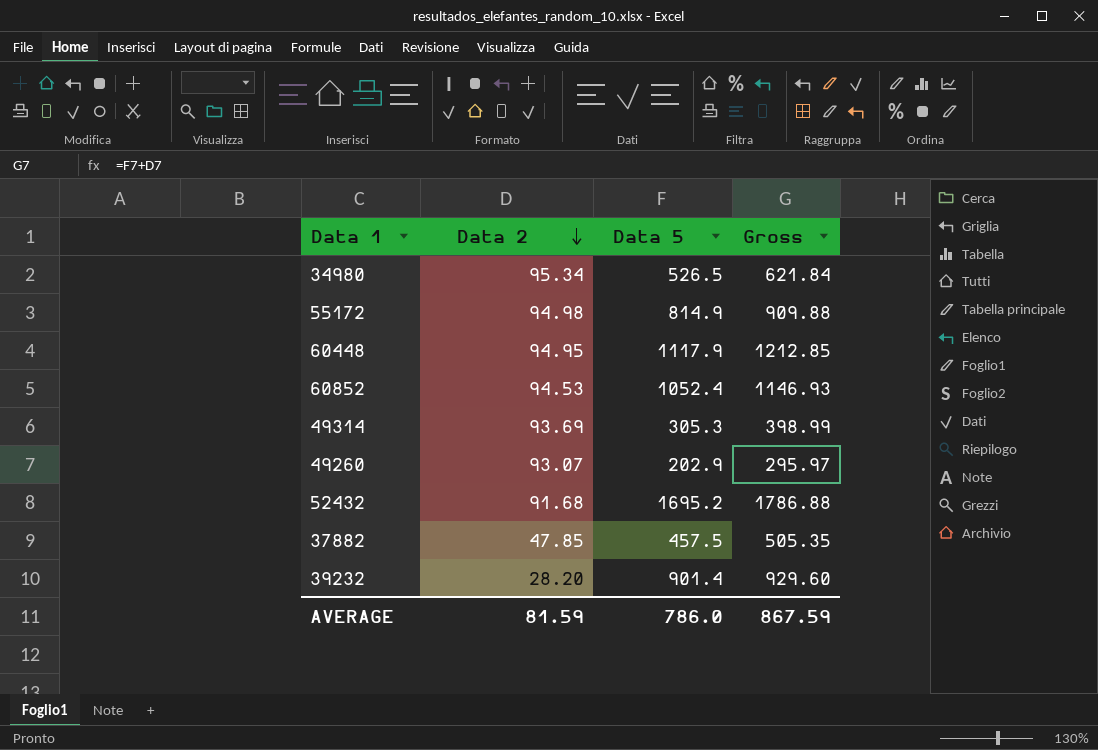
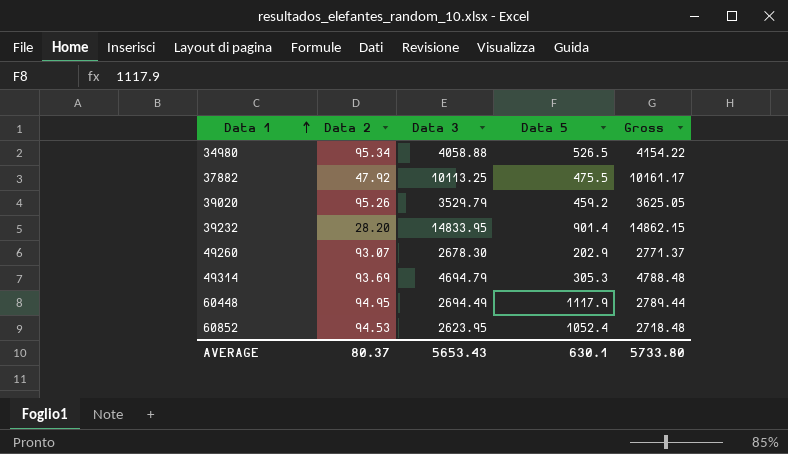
row order: Data 2 descending -> Data 1 ascending
column Data 3 | position: none -> 3
column Gross | formula: [Data 2] + [Data 5] -> [Data 2] + [Data 3]
row 55172: 94.98 | 814.9 | 909.88 -> none
row 52432: 91.68 | 1695.2 | 1786.88 -> none
37882 | Data 2: 47.85 -> 47.92
37882 | Data 5: 457.5 -> 475.5
row 39020: none -> 95.26 | 3529.79 | 459.2 | 3625.05
AVERAGE | Data 2: 81.59 -> 80.37
AVERAGE | Data 5: 786.0 -> 630.1
AVERAGE | Gross: 867.59 -> 5733.80

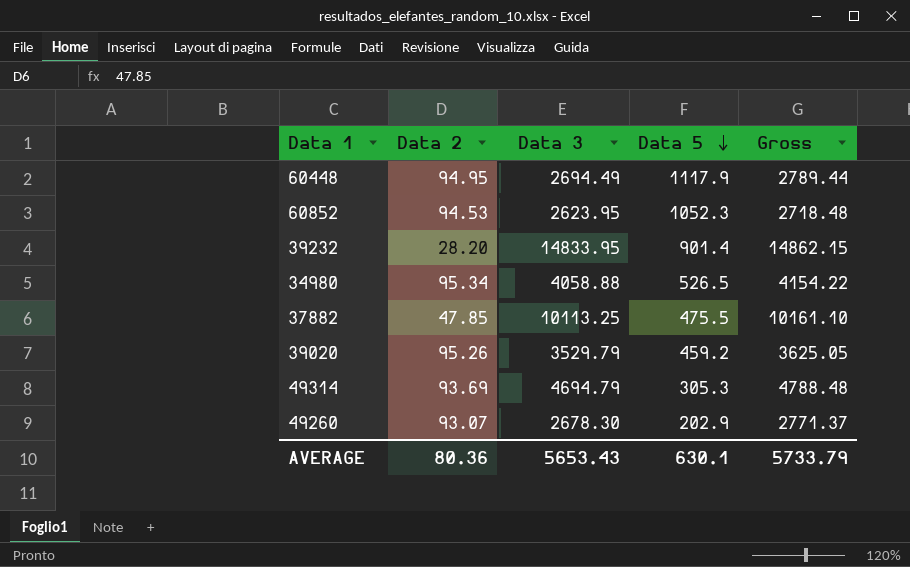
row order: Data 1 ascending -> Data 5 descending
60852 | Data 5: 1052.4 -> 1052.3
37882 | Data 2: 47.92 -> 47.85
37882 | Gross: 10161.17 -> 10161.10
AVERAGE | Data 2: 80.37 -> 80.36
AVERAGE | Gross: 5733.80 -> 5733.79

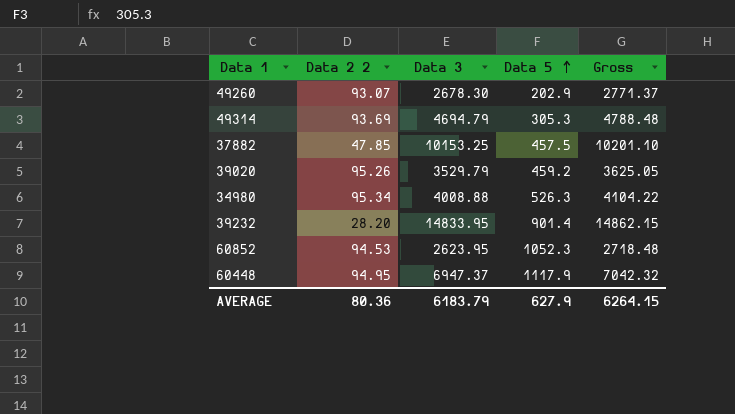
row order: Data 5 descending -> Data 5 ascending
column name: Data 2 -> Data 2 2
37882 | Data 3: 10113.25 -> 10153.25
37882 | Data 5: 475.5 -> 457.5
37882 | Gross: 10161.10 -> 10201.10
34980 | Data 3: 4058.88 -> 4008.88
34980 | Data 5: 526.5 -> 526.3
34980 | Gross: 4154.22 -> 4104.22
60448 | Data 3: 2694.49 -> 6947.37
60448 | Gross: 2789.44 -> 7042.32
AVERAGE | Data 3: 5653.43 -> 6183.79
AVERAGE | Data 5: 630.1 -> 627.9
AVERAGE | Gross: 5733.79 -> 6264.15

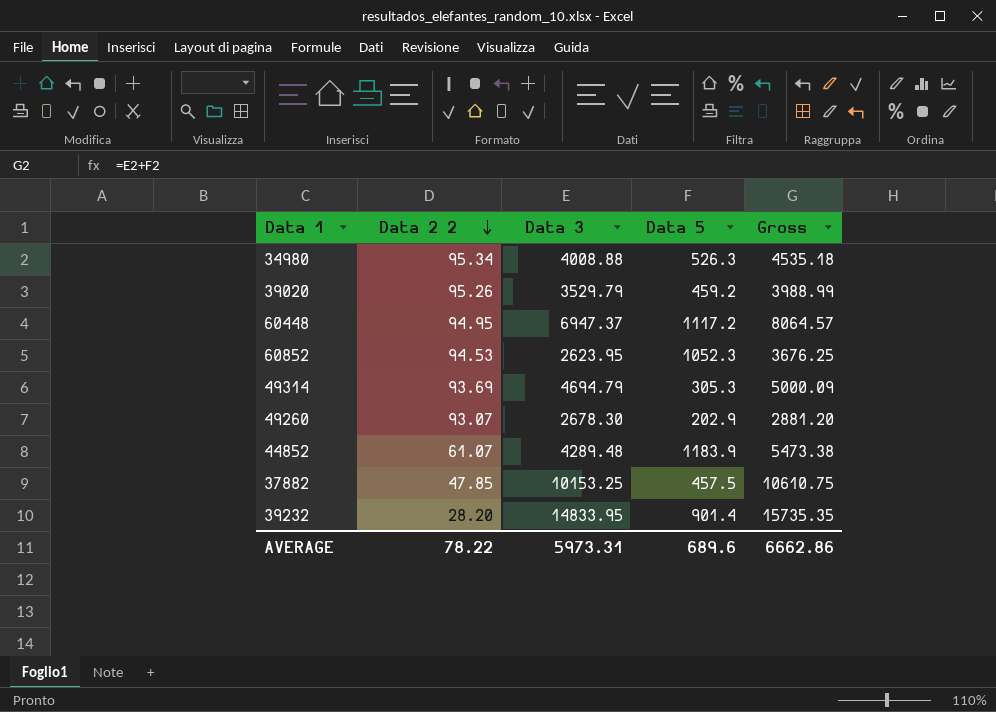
row order: Data 5 ascending -> Data 2 2 descending
column Gross | formula: [Data 2 2] + [Data 3] -> [Data 3] + [Data 5]
60448 | Data 5: 1117.9 -> 1117.2
row 44852: none -> 61.07 | 4289.48 | 1183.9 | 5473.38
AVERAGE | Data 2 2: 80.36 -> 78.22
AVERAGE | Data 3: 6183.79 -> 5973.31
AVERAGE | Data 5: 627.9 -> 689.6
AVERAGE | Gross: 6264.15 -> 6662.86

